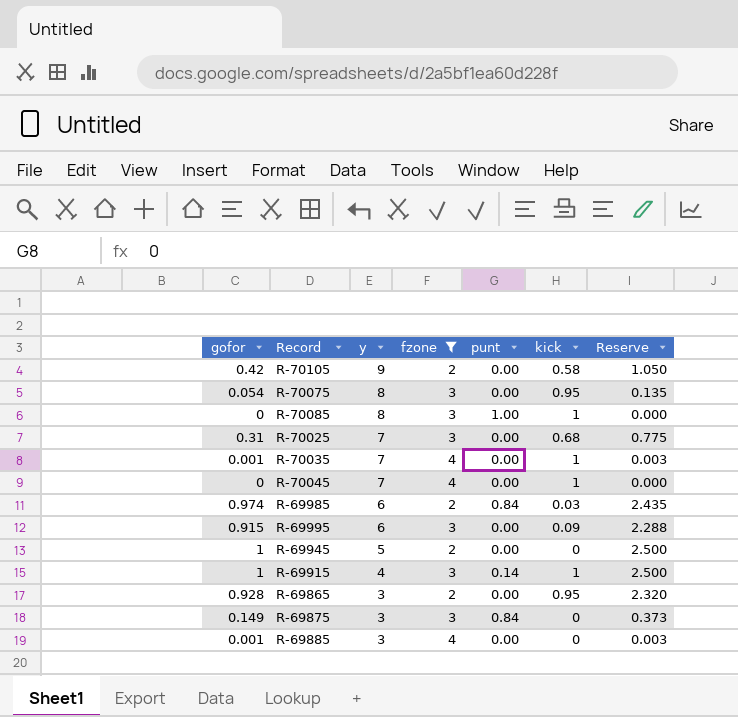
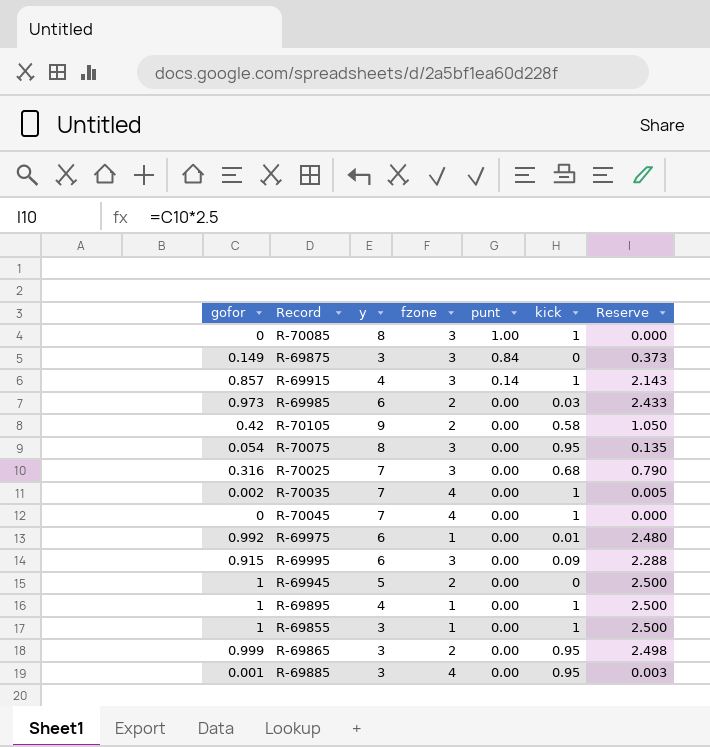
filter: fzone != 1 -> none
row order: y descending -> punt descending
R-69915 | gofor: 1 -> 0.857
R-69915 | Reserve: 2.500 -> 2.143
R-69985 | gofor: 0.974 -> 0.973
R-69985 | punt: 0.84 -> 0.00
R-69985 | Reserve: 2.435 -> 2.433
R-70025 | gofor: 0.31 -> 0.316
R-70025 | Reserve: 0.775 -> 0.790
R-70035 | gofor: 0.001 -> 0.002
R-70035 | Reserve: 0.003 -> 0.005
R-69865 | gofor: 0.928 -> 0.999
R-69865 | Reserve: 2.320 -> 2.498
R-69885 | kick: 0 -> 0.95

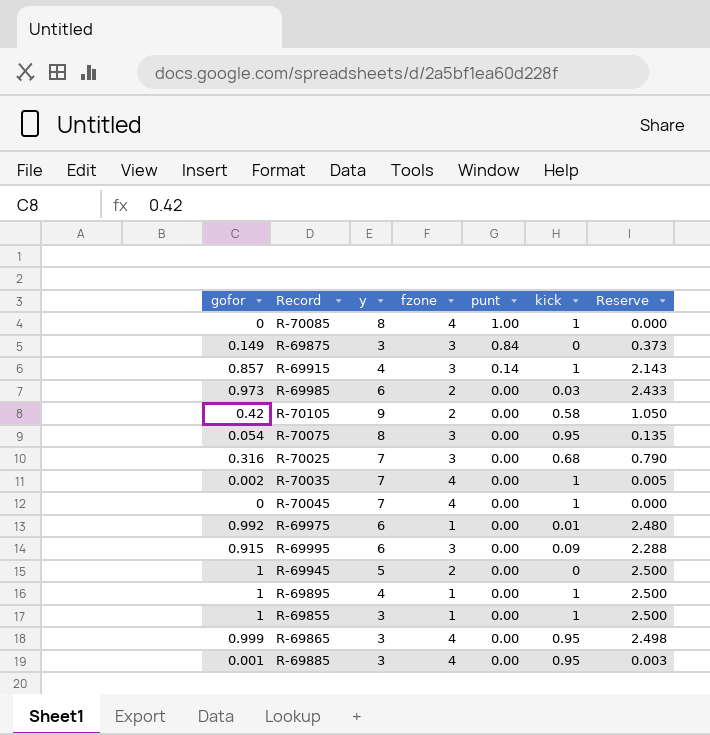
R-70085 | fzone: 3 -> 4
R-69865 | fzone: 2 -> 4

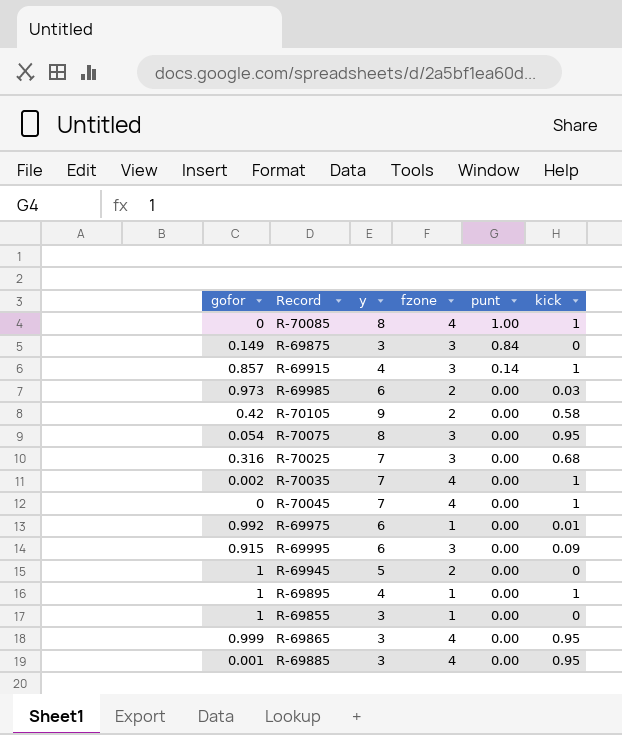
column Reserve | formula: [gofor] * 2.5 -> none
R-69855 | kick: 1 -> 0

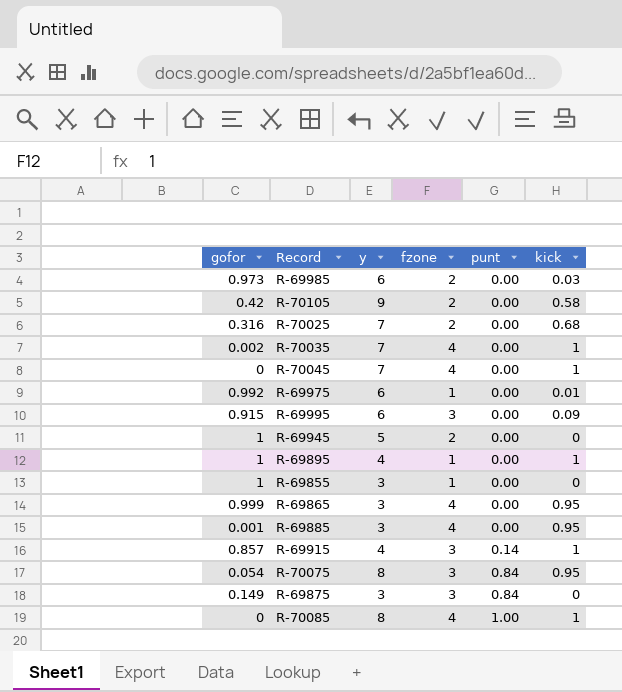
row order: punt descending -> punt ascending
R-70025 | fzone: 3 -> 2
R-70075 | punt: 0.00 -> 0.84

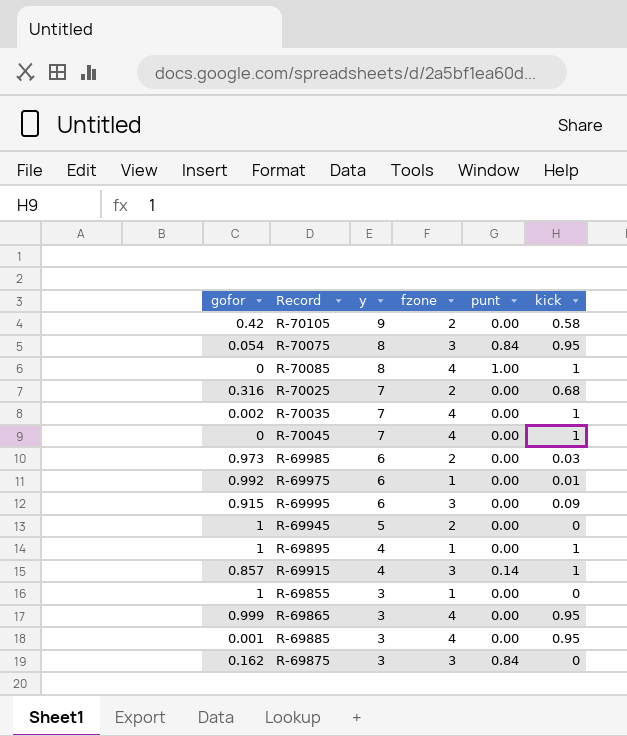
row order: punt ascending -> y descending
R-69875 | gofor: 0.149 -> 0.162

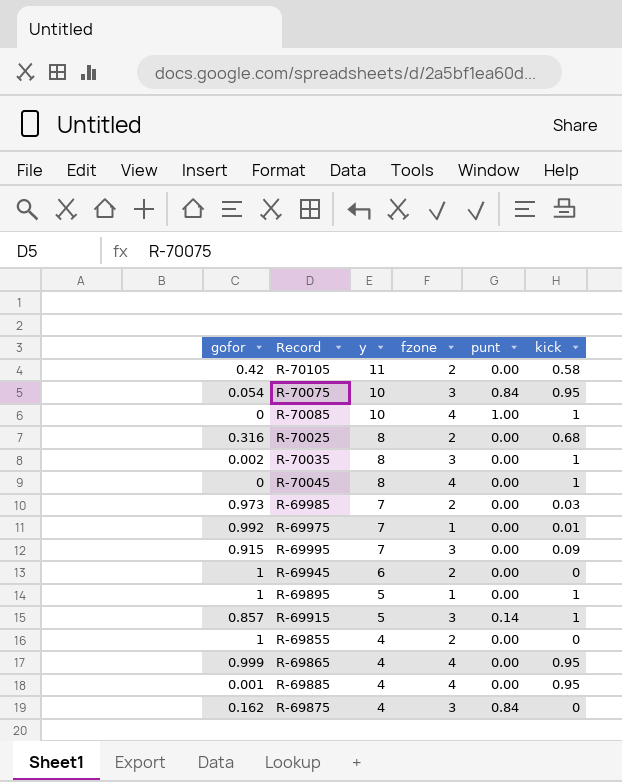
R-70105 | y: 9 -> 11
R-70075 | y: 8 -> 10
R-70085 | y: 8 -> 10
R-70025 | y: 7 -> 8
R-70035 | y: 7 -> 8
R-70035 | fzone: 4 -> 3
R-70045 | y: 7 -> 8
R-69985 | y: 6 -> 7
R-69975 | y: 6 -> 7
R-69995 | y: 6 -> 7
R-69945 | y: 5 -> 6
R-69895 | y: 4 -> 5
R-69915 | y: 4 -> 5
R-69855 | y: 3 -> 4
R-69855 | fzone: 1 -> 2
R-69865 | y: 3 -> 4
R-69885 | y: 3 -> 4
R-69875 | y: 3 -> 4

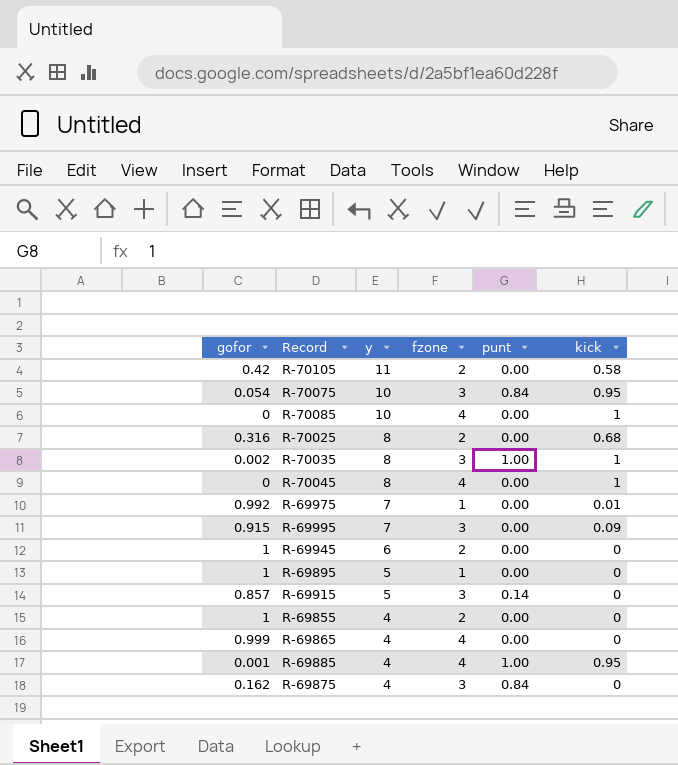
row R-69985: 0.973 | 7 | 2 | 0.00 | 0.03 -> none
R-70085 | punt: 1.00 -> 0.00
R-70035 | punt: 0.00 -> 1.00
R-69895 | kick: 1 -> 0
R-69915 | kick: 1 -> 0
R-69865 | kick: 0.95 -> 0
R-69885 | punt: 0.00 -> 1.00

